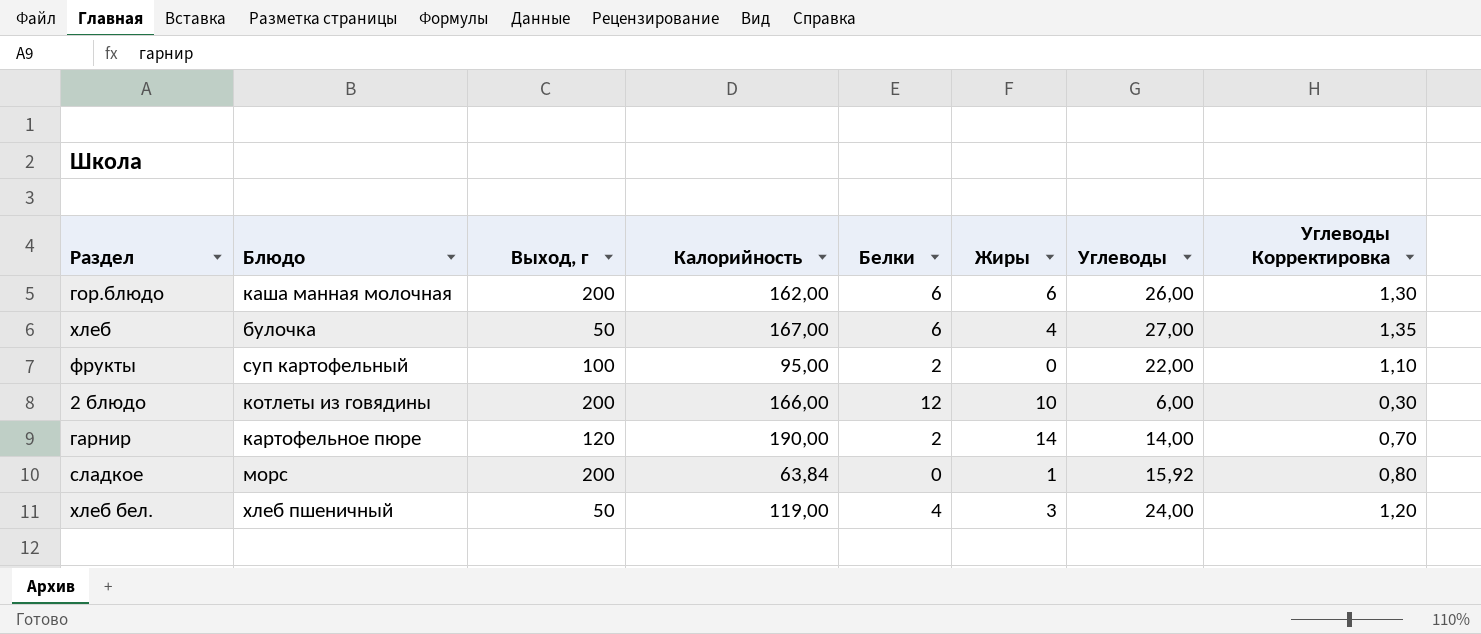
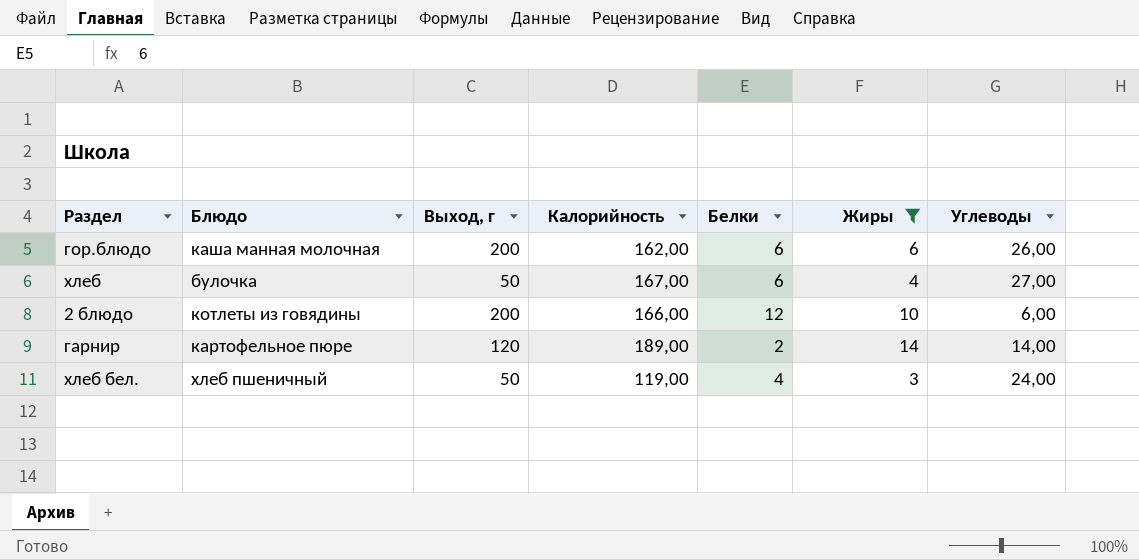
filter: none -> Жиры >= 3
column Углеводы Корректировка | formula: [Углеводы] * 0,05 -> none
гарнир | Калорийность: 190,00 -> 189,00

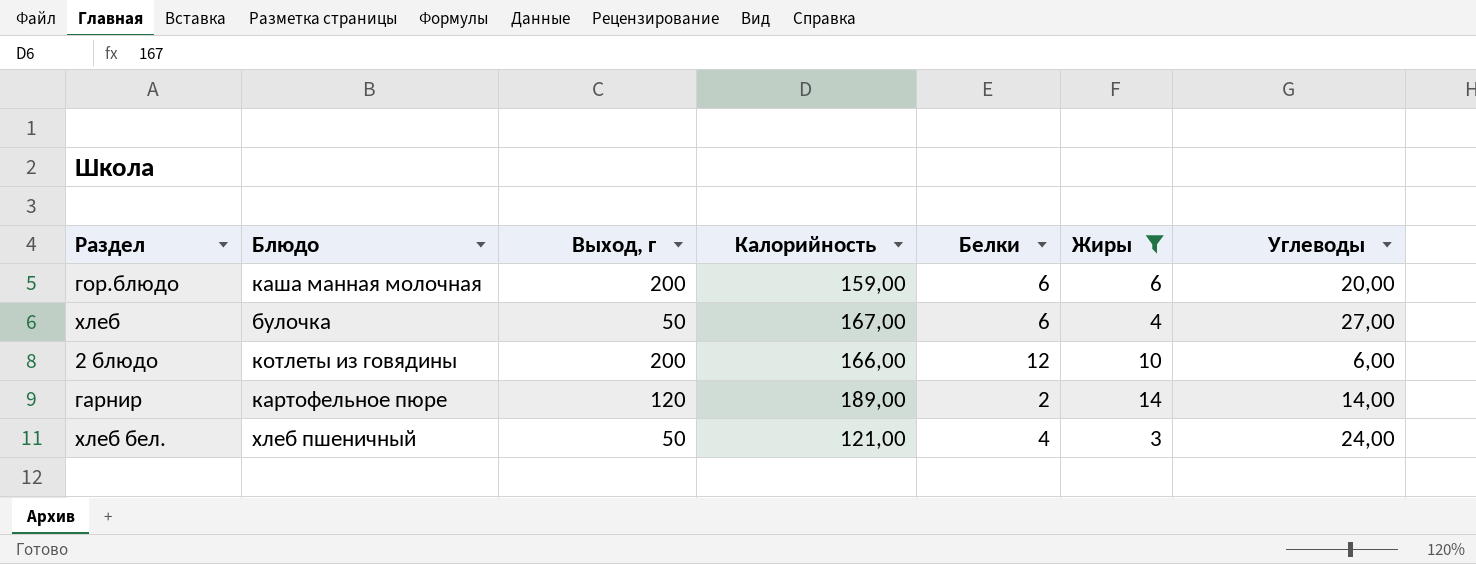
гор.блюдо | Калорийность: 162,00 -> 159,00
гор.блюдо | Углеводы: 26,00 -> 20,00
хлеб бел. | Калорийность: 119,00 -> 121,00

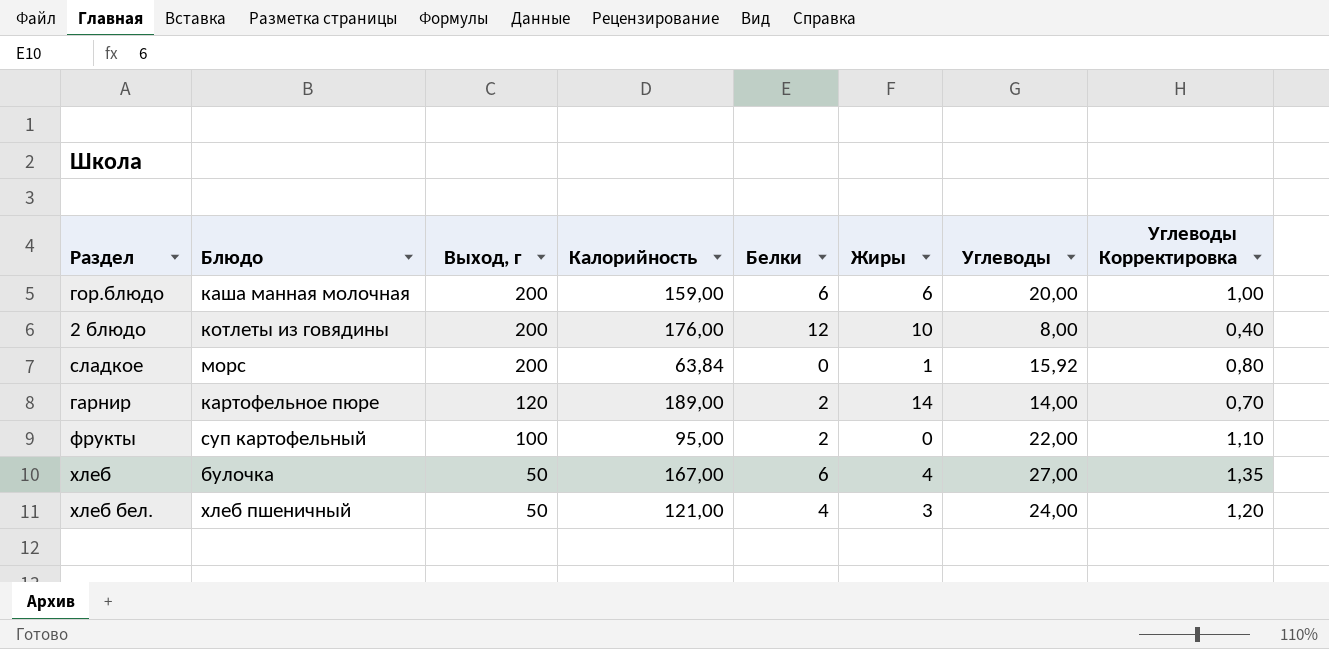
filter: Жиры >= 3 -> none
row order: none -> Выход, г descending
column Углеводы Корректировка | formula: none -> [Углеводы] * 0,05
2 блюдо | Калорийность: 166,00 -> 176,00
2 блюдо | Углеводы: 6,00 -> 8,00

